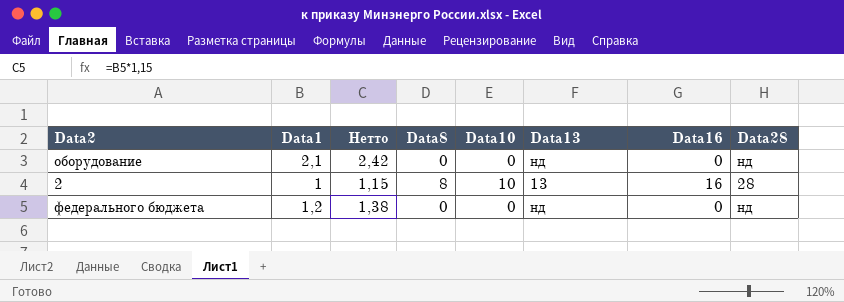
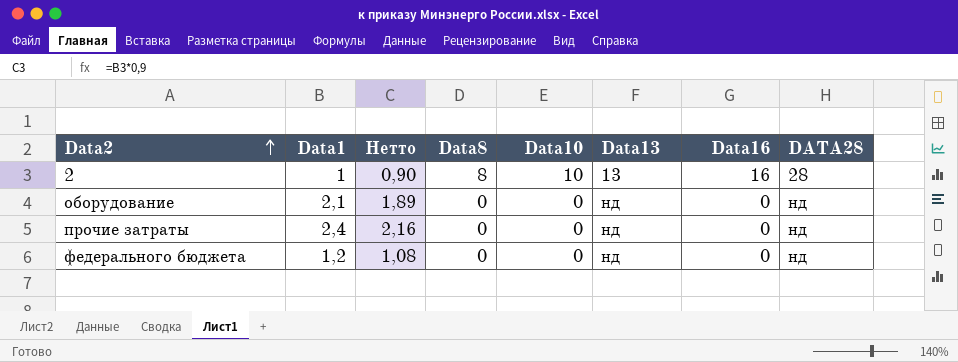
row order: none -> Data2 ascending
column Нетто | formula: [Data1] * 1,15 -> [Data1] * 0,9
column name: Data28 -> DATA28
row прочие затраты: none -> 2,4 | 2,16 | 0 | 0 | нд | 0 | нд

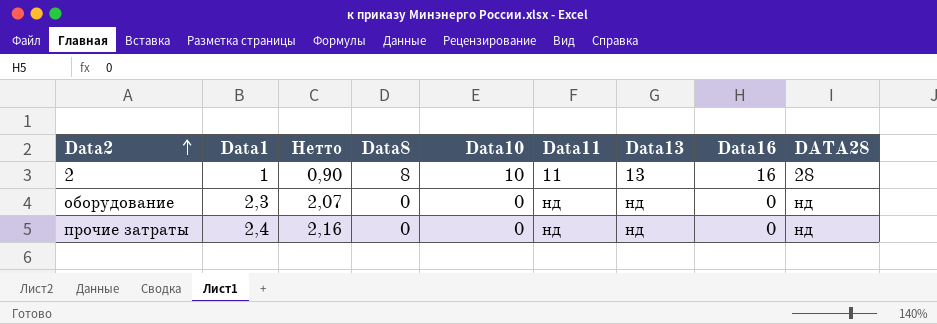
column Data11 | position: none -> 6
row федерального бюджета: 1,2 | 1,08 | 0 | 0 | нд | 0 | нд -> none
оборудование | Data1: 2,1 -> 2,3
оборудование | Нетто: 1,89 -> 2,07

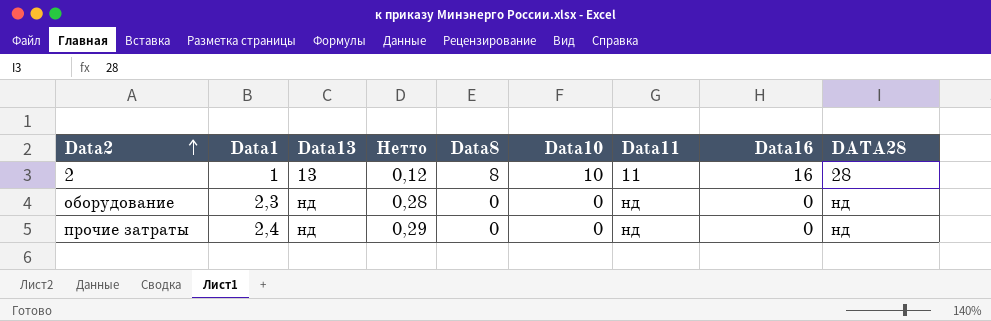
column Data13 | position: 7 -> 3
column Нетто | formula: [Data1] * 0,9 -> [Data1] * 0,12

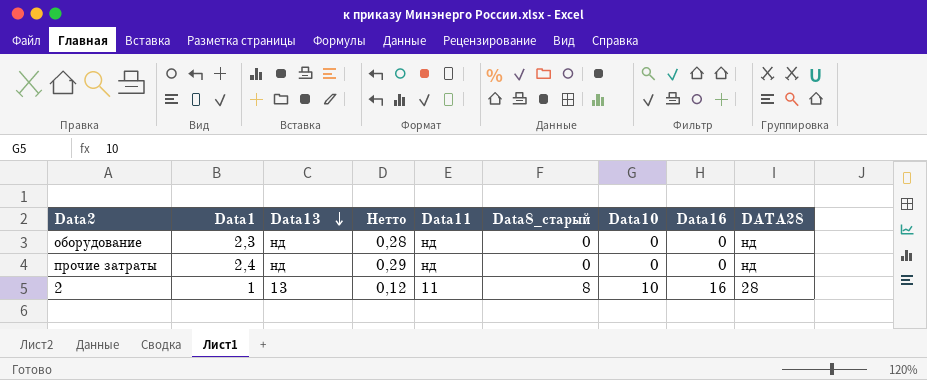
row order: Data2 ascending -> Data13 descending
column Data11 | position: 7 -> 5
column name: Data8 -> Data8_старый

